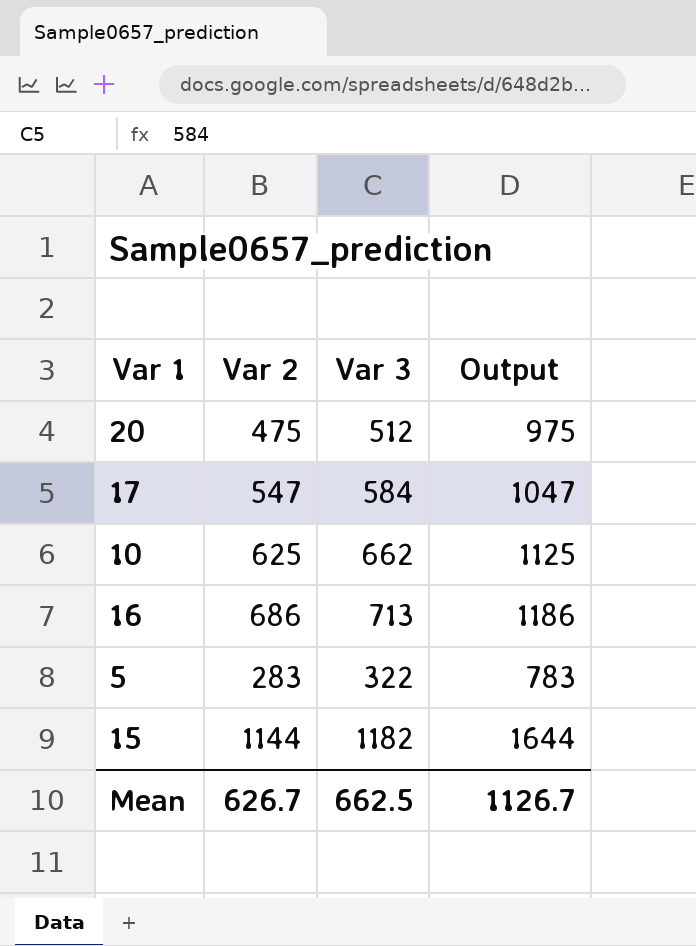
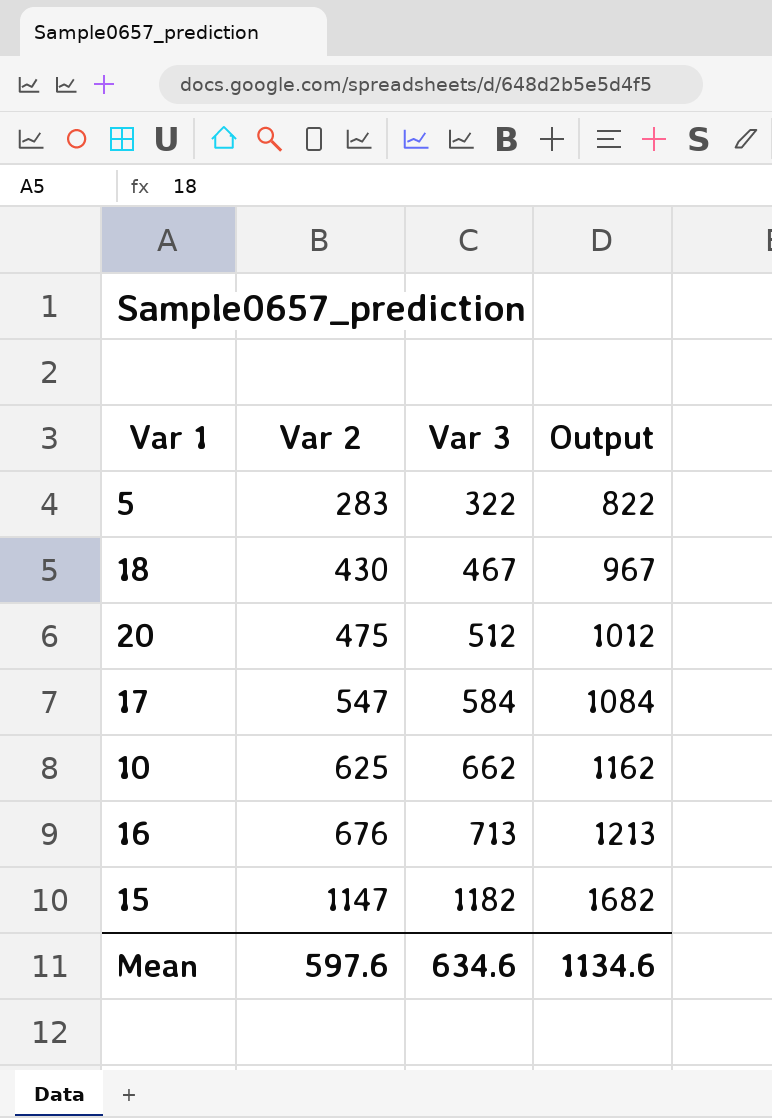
row order: none -> Var 2 ascending
column Output | formula: [Var 2] + 500 -> [Var 3] + 500
row 18: none -> 430 | 467 | 967
16 | Var 2: 686 -> 676
15 | Var 2: 1144 -> 1147
Mean | Var 2: 626.7 -> 597.6
Mean | Var 3: 662.5 -> 634.6
Mean | Output: 1126.7 -> 1134.6

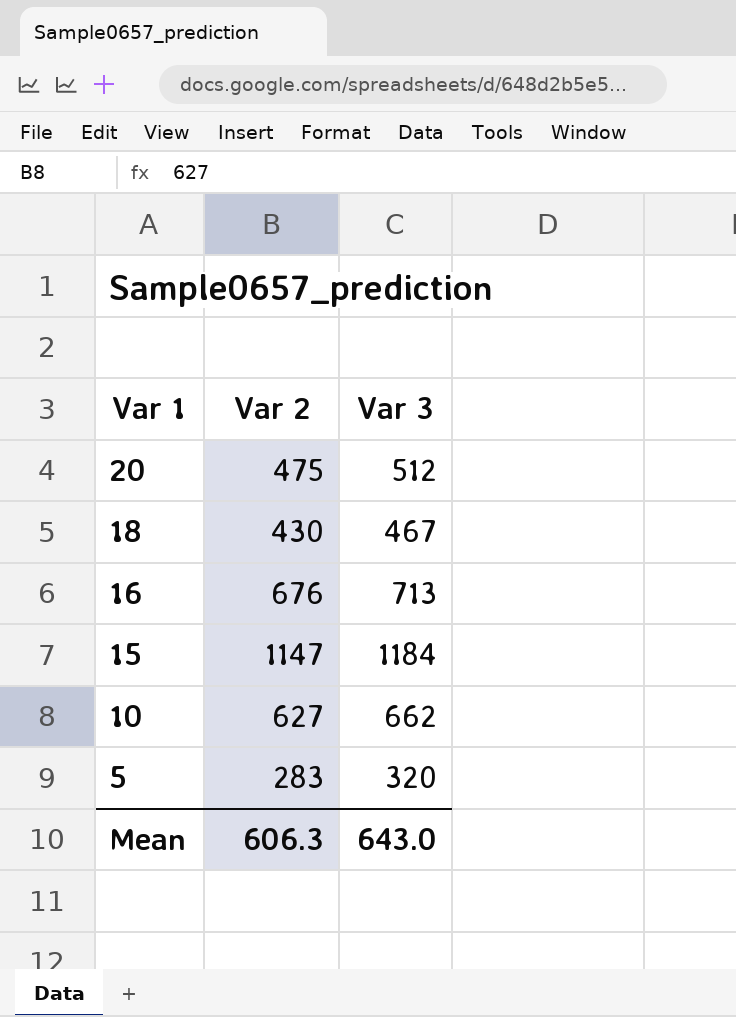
row order: Var 2 ascending -> Var 1 descending
column Output | formula: [Var 3] + 500 -> none
row 17: 547 | 584 | 1084 -> none
15 | Var 3: 1182 -> 1184
10 | Var 2: 625 -> 627
5 | Var 3: 322 -> 320
Mean | Var 2: 597.6 -> 606.3
Mean | Var 3: 634.6 -> 643.0

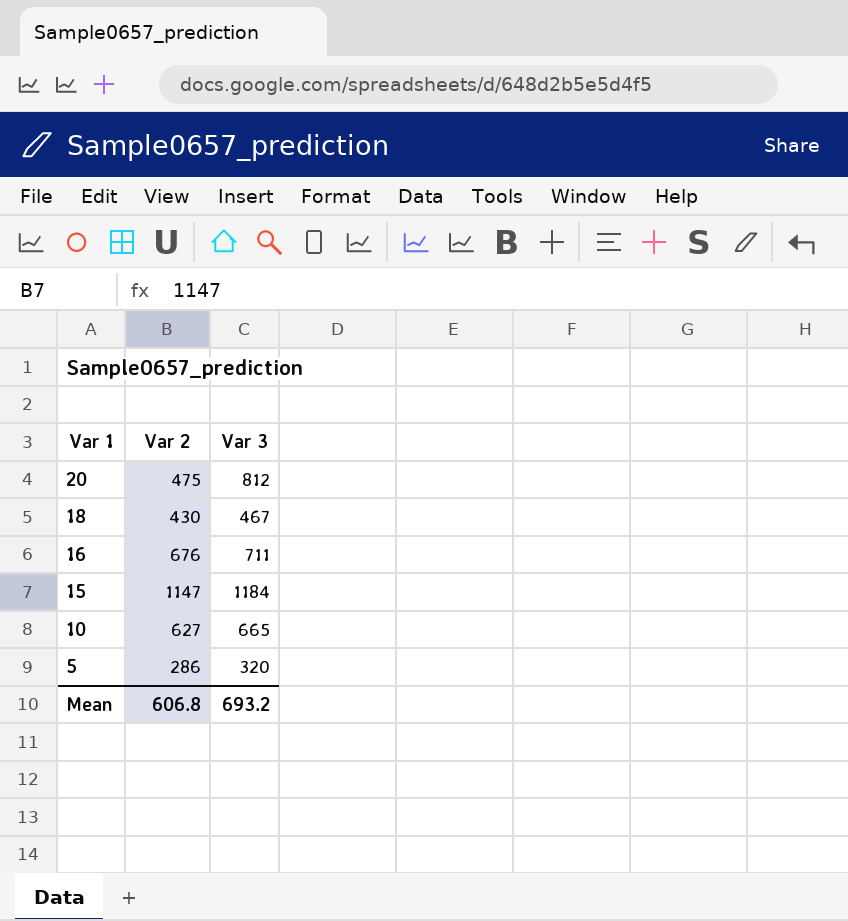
20 | Var 3: 512 -> 812
16 | Var 3: 713 -> 711
10 | Var 3: 662 -> 665
5 | Var 2: 283 -> 286
Mean | Var 2: 606.3 -> 606.8
Mean | Var 3: 643.0 -> 693.2

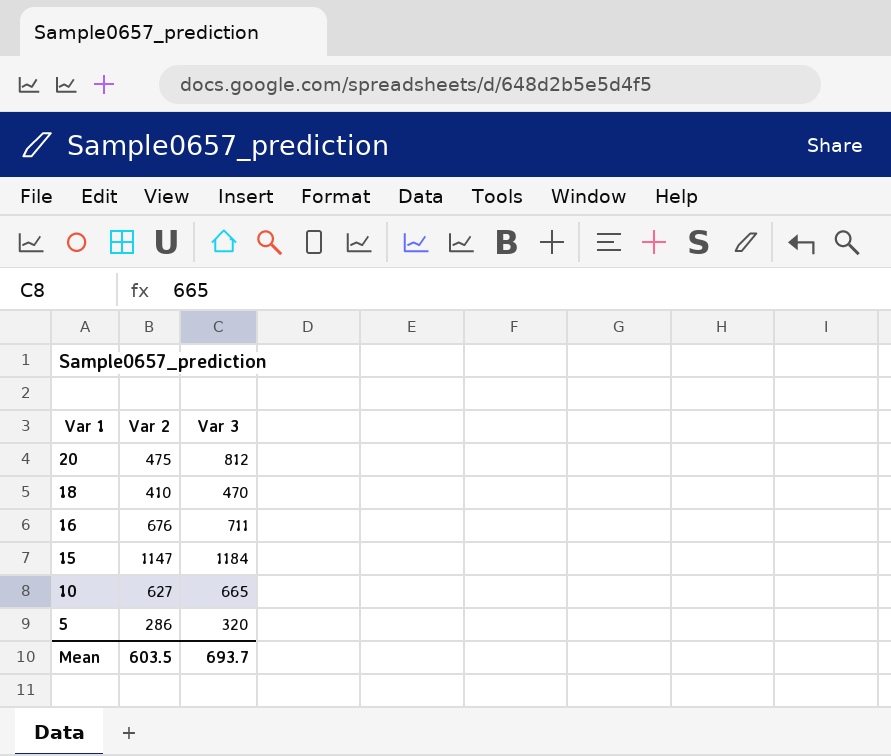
18 | Var 2: 430 -> 410
18 | Var 3: 467 -> 470
Mean | Var 2: 606.8 -> 603.5
Mean | Var 3: 693.2 -> 693.7

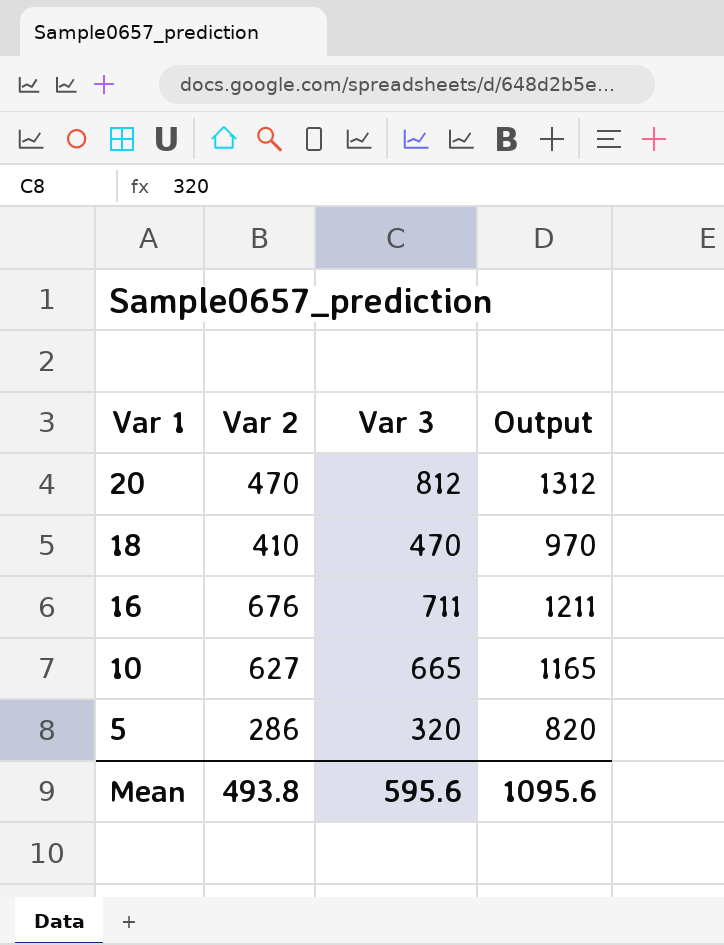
column Output | formula: none -> [Var 3] + 500
row 15: 1147 | 1184 -> none
20 | Var 2: 475 -> 470
Mean | Var 2: 603.5 -> 493.8
Mean | Var 3: 693.7 -> 595.6

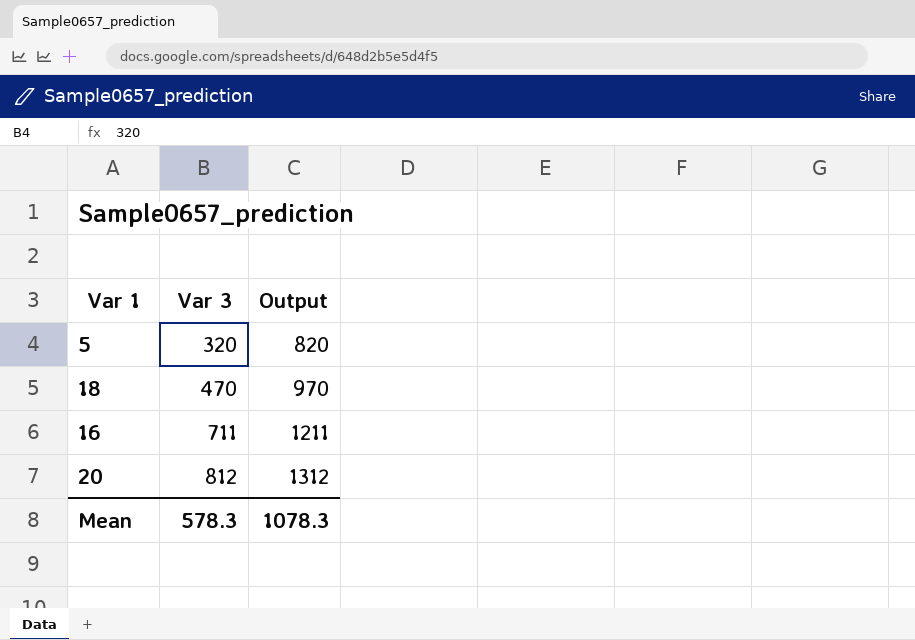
row order: Var 1 descending -> Var 3 ascending
column Var 2 | position: 2 -> none
row 10: 627 | 665 | 1165 -> none
Mean | Var 3: 595.6 -> 578.3
Mean | Output: 1095.6 -> 1078.3

